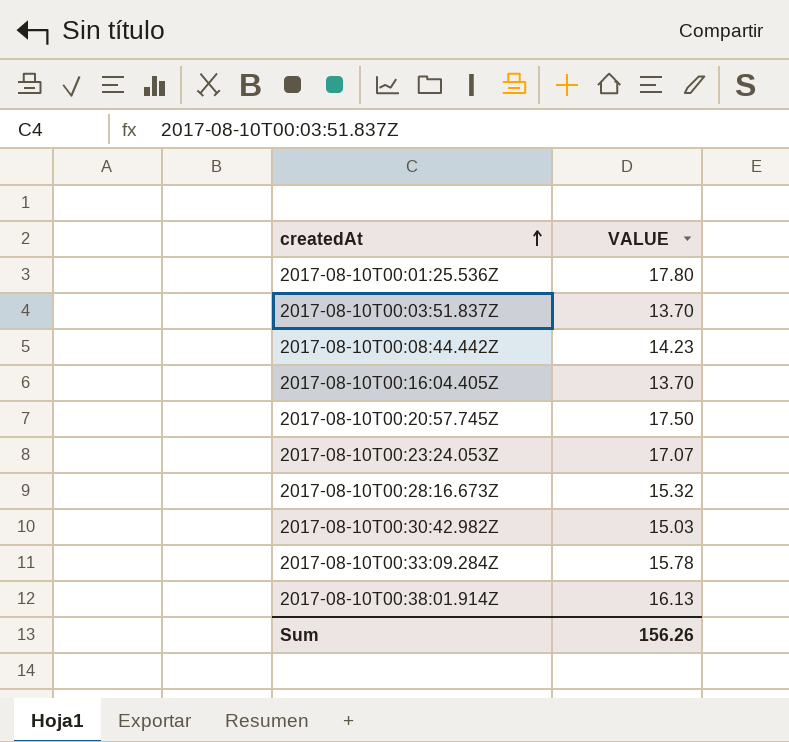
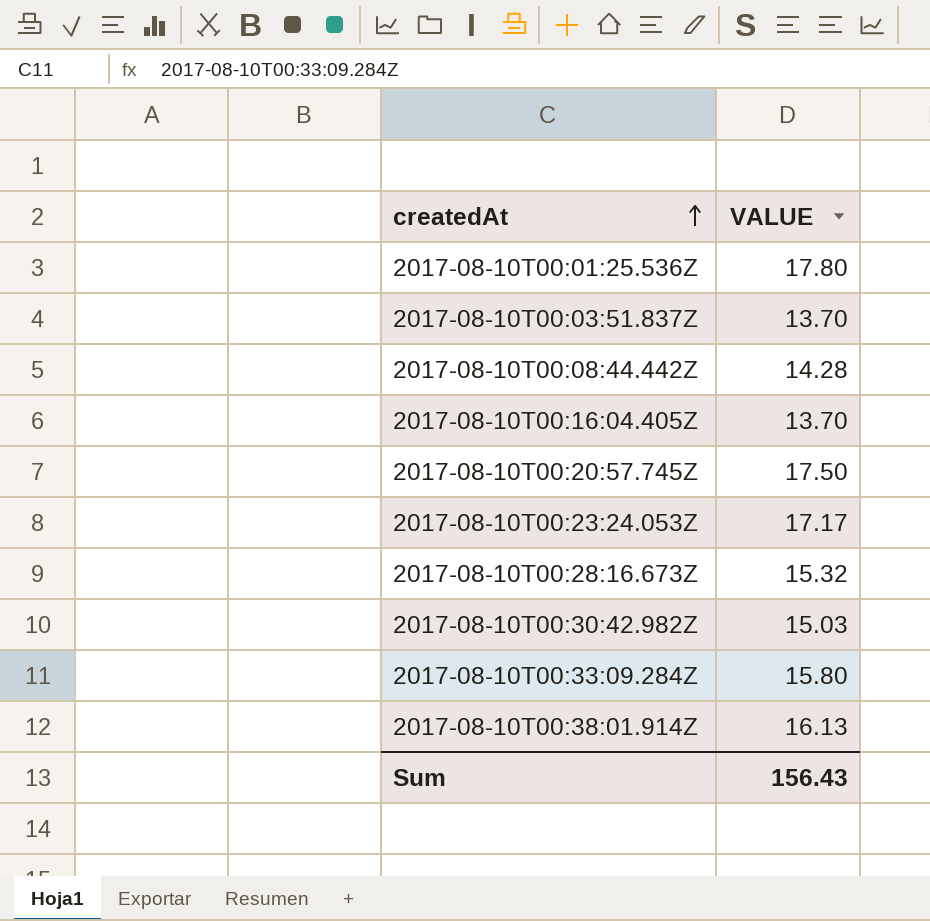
2017-08-10T00:08:44.442Z | VALUE: 14.23 -> 14.28
2017-08-10T00:23:24.053Z | VALUE: 17.07 -> 17.17
2017-08-10T00:33:09.284Z | VALUE: 15.78 -> 15.80
Sum | VALUE: 156.26 -> 156.43

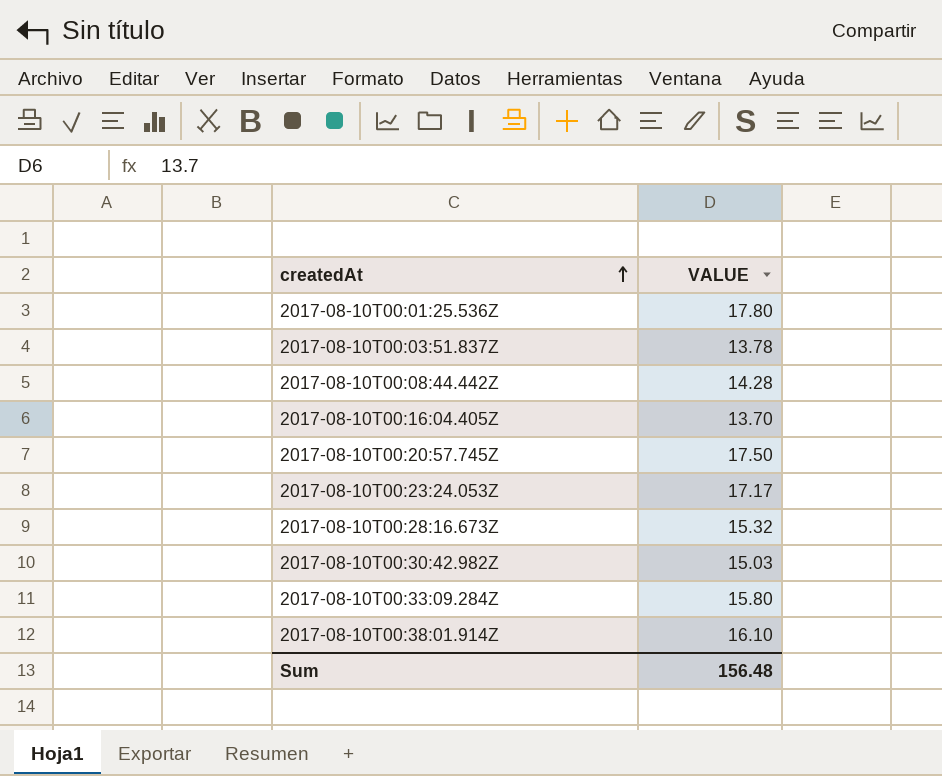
2017-08-10T00:03:51.837Z | VALUE: 13.70 -> 13.78
2017-08-10T00:38:01.914Z | VALUE: 16.13 -> 16.10
Sum | VALUE: 156.43 -> 156.48

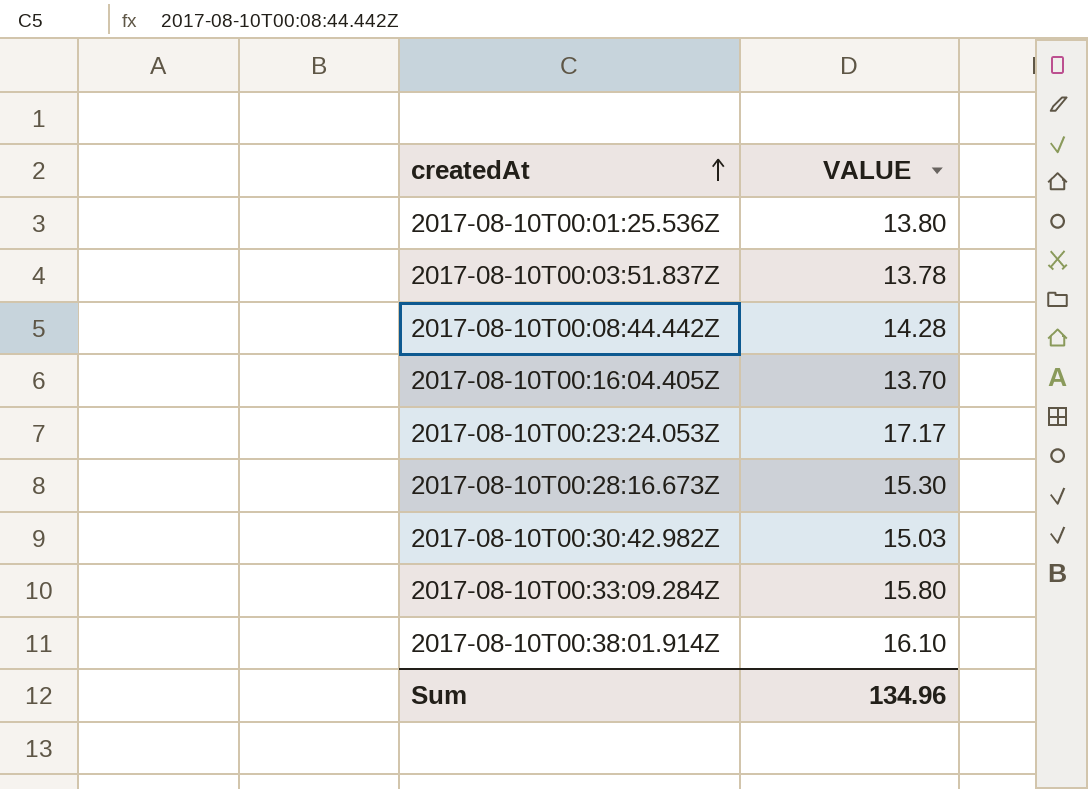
row 2017-08-10T00:20:57.745Z: 17.50 -> none
2017-08-10T00:01:25.536Z | VALUE: 17.80 -> 13.80
2017-08-10T00:28:16.673Z | VALUE: 15.32 -> 15.30
Sum | VALUE: 156.48 -> 134.96

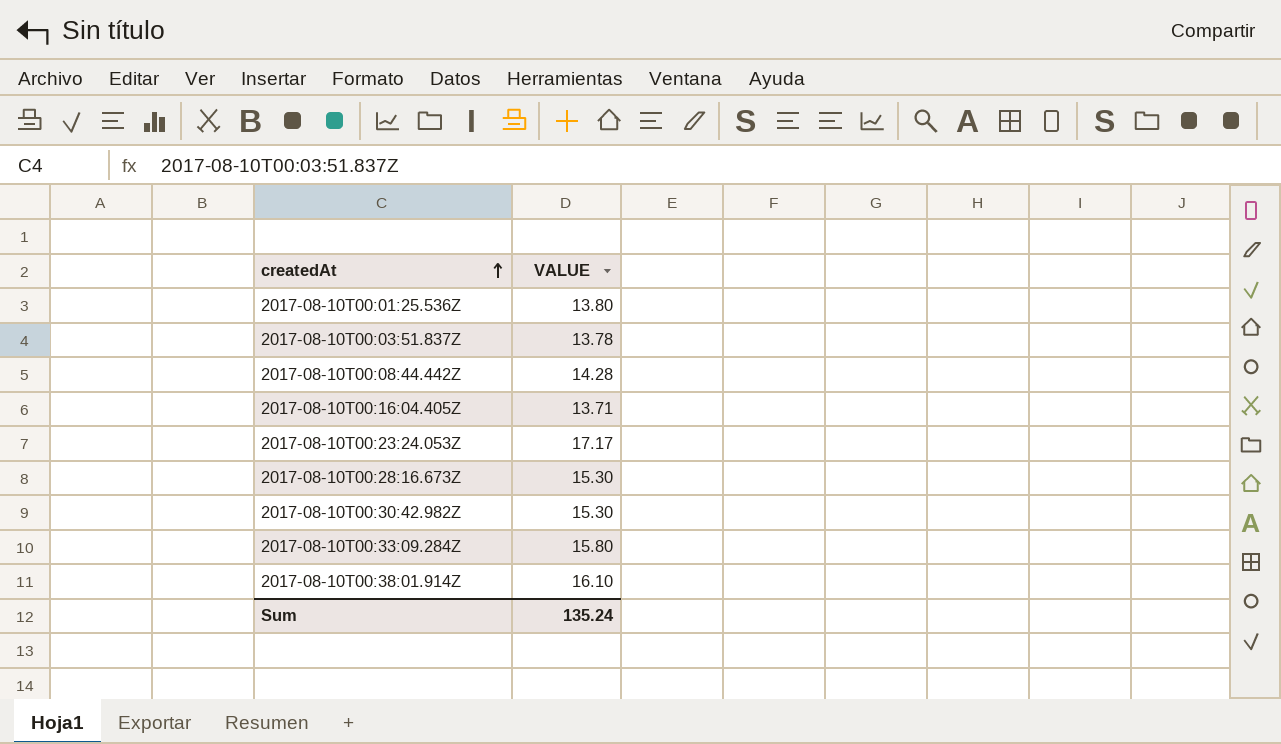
2017-08-10T00:16:04.405Z | VALUE: 13.70 -> 13.71
2017-08-10T00:30:42.982Z | VALUE: 15.03 -> 15.30
Sum | VALUE: 134.96 -> 135.24

